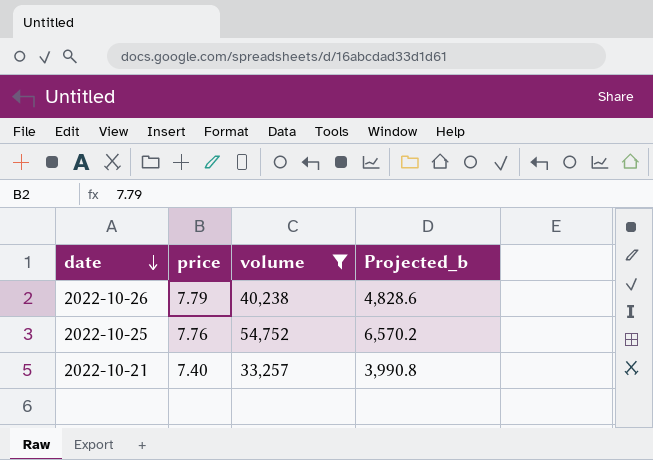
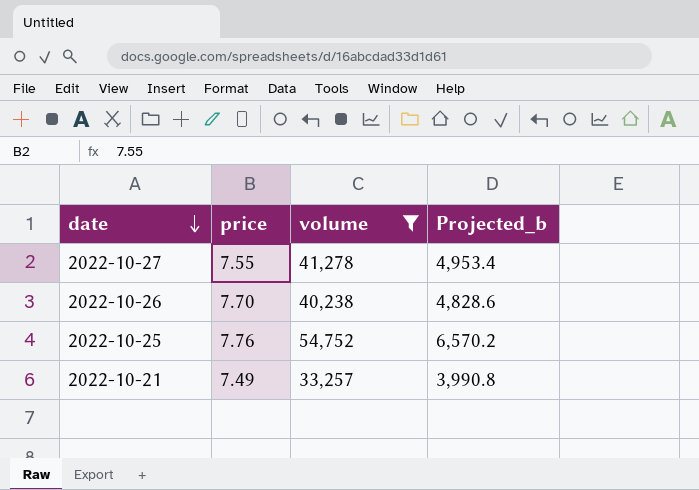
row 2022-10-27: none -> 7.55 | 41,278 | 4,953.4
2022-10-26 | price: 7.79 -> 7.70
2022-10-21 | price: 7.40 -> 7.49

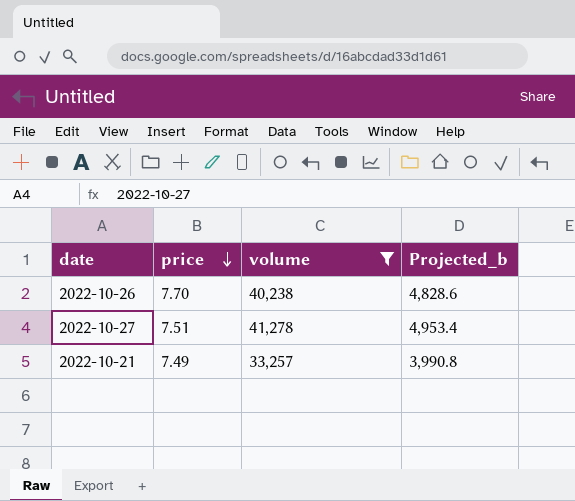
row order: date descending -> price descending
row 2022-10-25: 7.76 | 54,752 | 6,570.2 -> none
2022-10-27 | price: 7.55 -> 7.51

